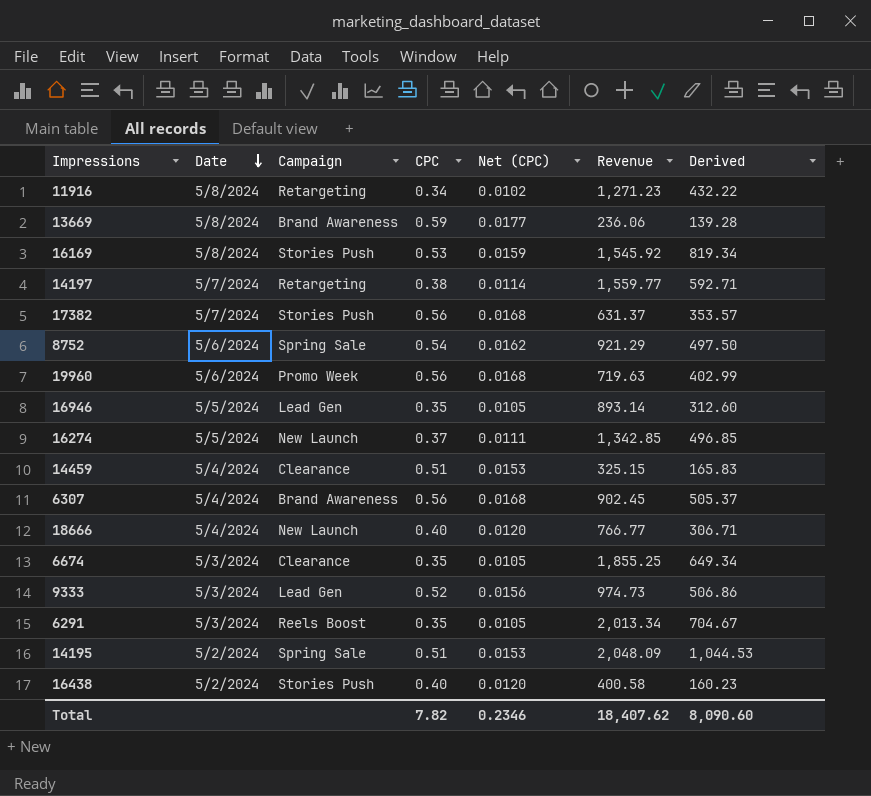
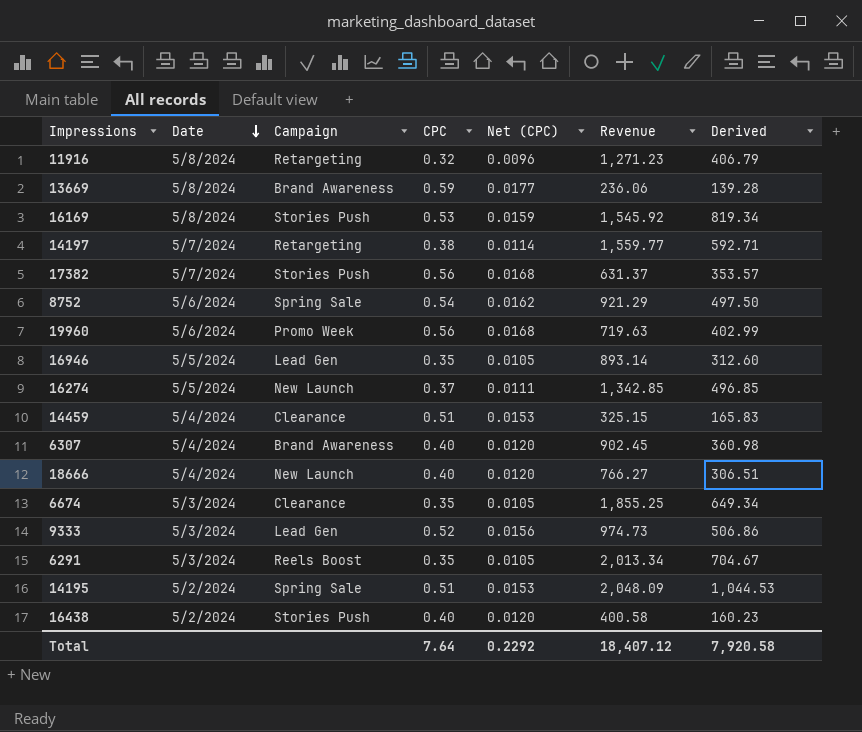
11916 | CPC: 0.34 -> 0.32
11916 | Net (CPC): 0.0102 -> 0.0096
11916 | Derived: 432.22 -> 406.79
6307 | CPC: 0.56 -> 0.40
6307 | Net (CPC): 0.0168 -> 0.0120
6307 | Derived: 505.37 -> 360.98
18666 | Revenue: 766.77 -> 766.27
18666 | Derived: 306.71 -> 306.51
Total | CPC: 7.82 -> 7.64
Total | Net (CPC): 0.2346 -> 0.2292
Total | Revenue: 18,407.62 -> 18,407.12
Total | Derived: 8,090.60 -> 7,920.58

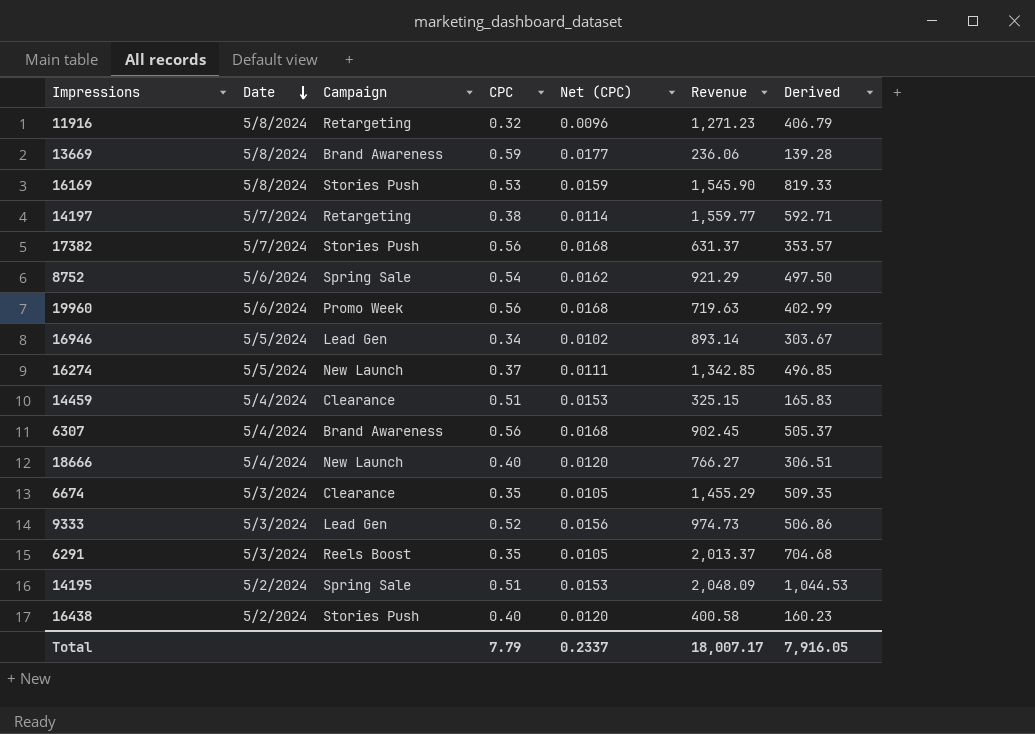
16169 | Revenue: 1,545.92 -> 1,545.90
16169 | Derived: 819.34 -> 819.33
16946 | CPC: 0.35 -> 0.34
16946 | Net (CPC): 0.0105 -> 0.0102
16946 | Derived: 312.60 -> 303.67
6307 | CPC: 0.40 -> 0.56
6307 | Net (CPC): 0.0120 -> 0.0168
6307 | Derived: 360.98 -> 505.37
6674 | Revenue: 1,855.25 -> 1,455.29
6674 | Derived: 649.34 -> 509.35
6291 | Revenue: 2,013.34 -> 2,013.37
6291 | Derived: 704.67 -> 704.68
Total | CPC: 7.64 -> 7.79
Total | Net (CPC): 0.2292 -> 0.2337
Total | Revenue: 18,407.12 -> 18,007.17
Total | Derived: 7,920.58 -> 7,916.05

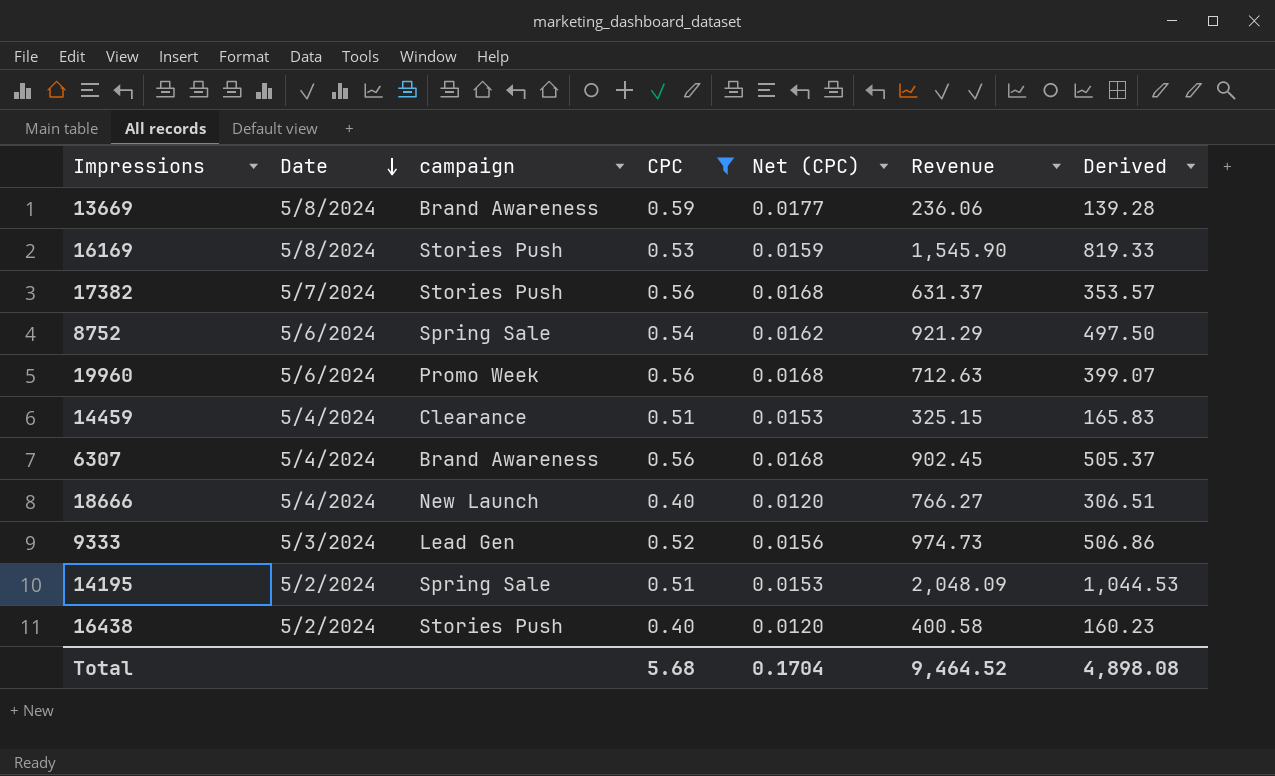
filter: none -> CPC >= 0.40
column name: Campaign -> campaign
19960 | Revenue: 719.63 -> 712.63
19960 | Derived: 402.99 -> 399.07
Total | CPC: 7.79 -> 5.68
Total | Net (CPC): 0.2337 -> 0.1704
Total | Revenue: 18,007.17 -> 9,464.52
Total | Derived: 7,916.05 -> 4,898.08

